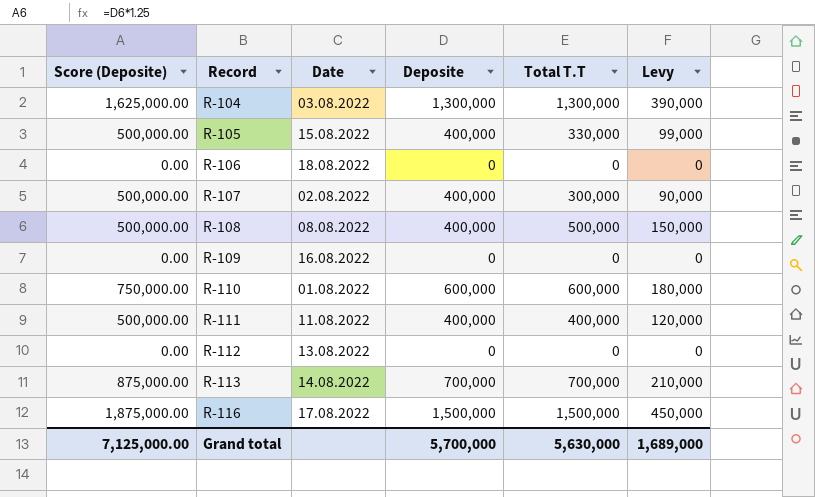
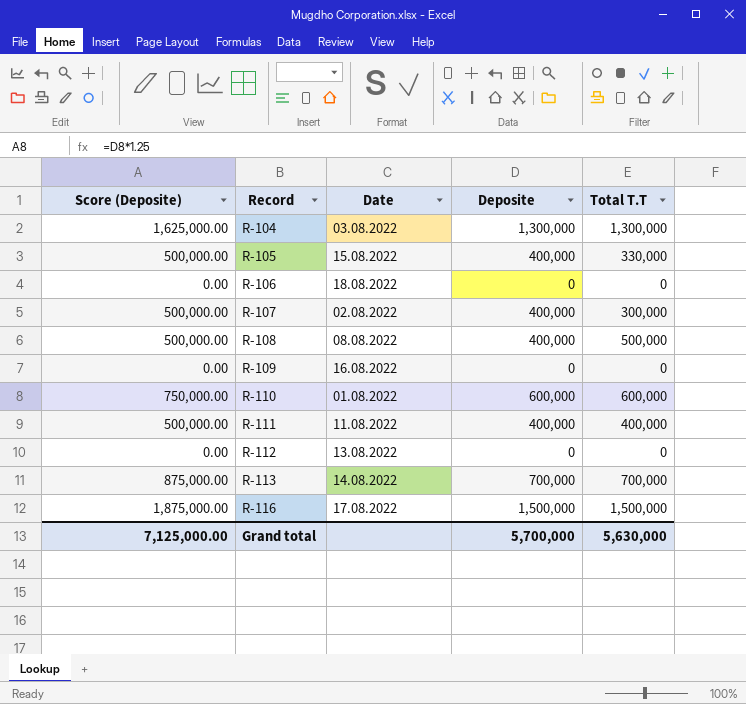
column Levy | formula: [Total T.T] * 0.3 -> none

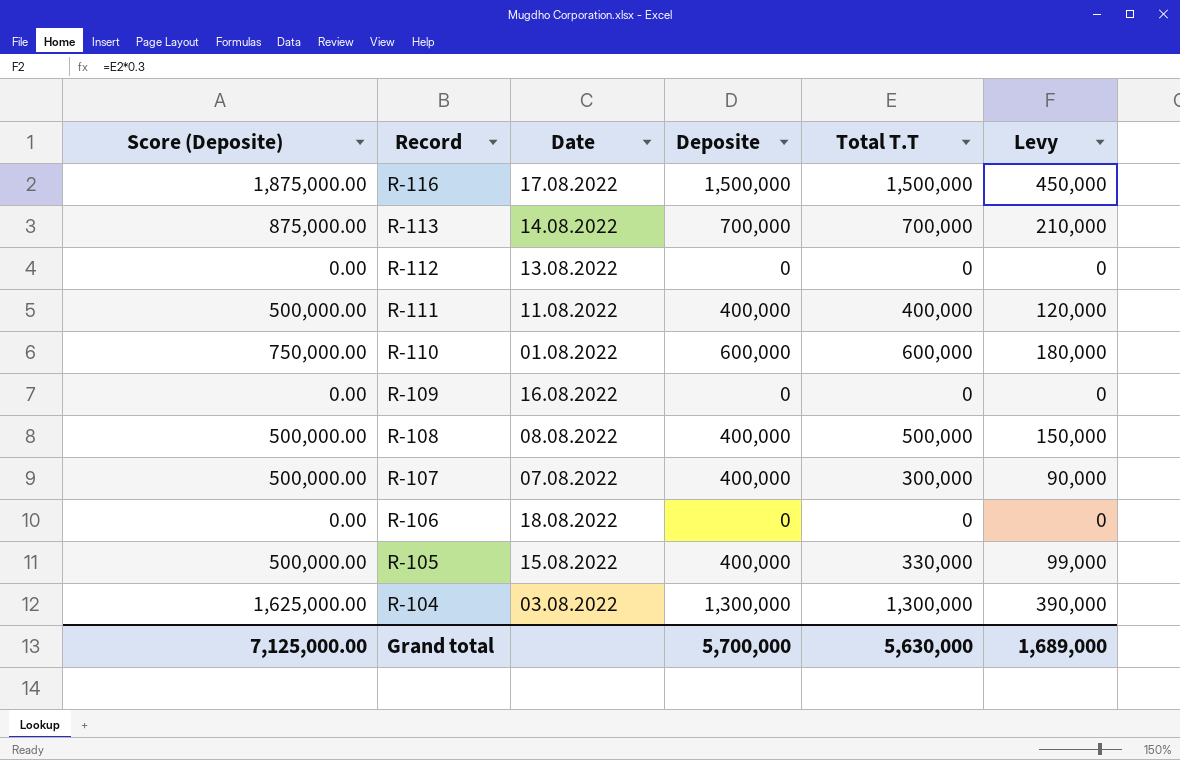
row order: Record ascending -> Record descending
column Levy | formula: none -> [Total T.T] * 0.3
R-107 | Date: 02.08.2022 -> 07.08.2022

